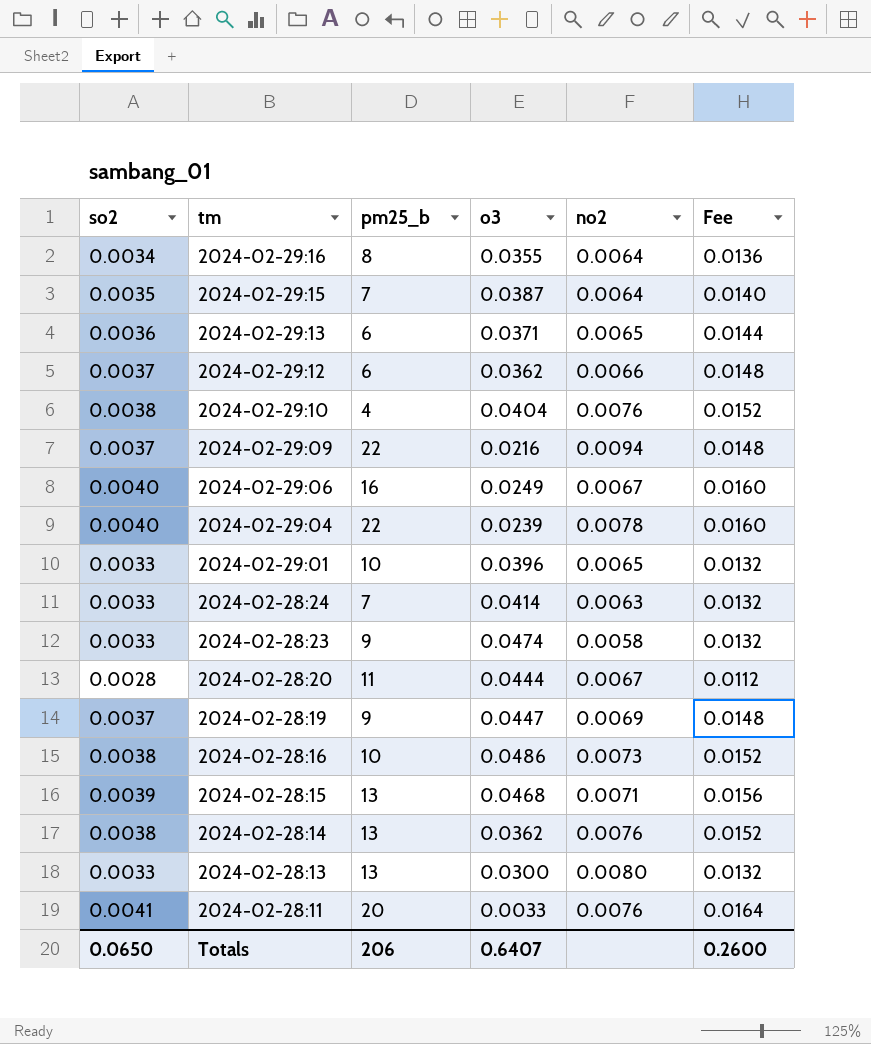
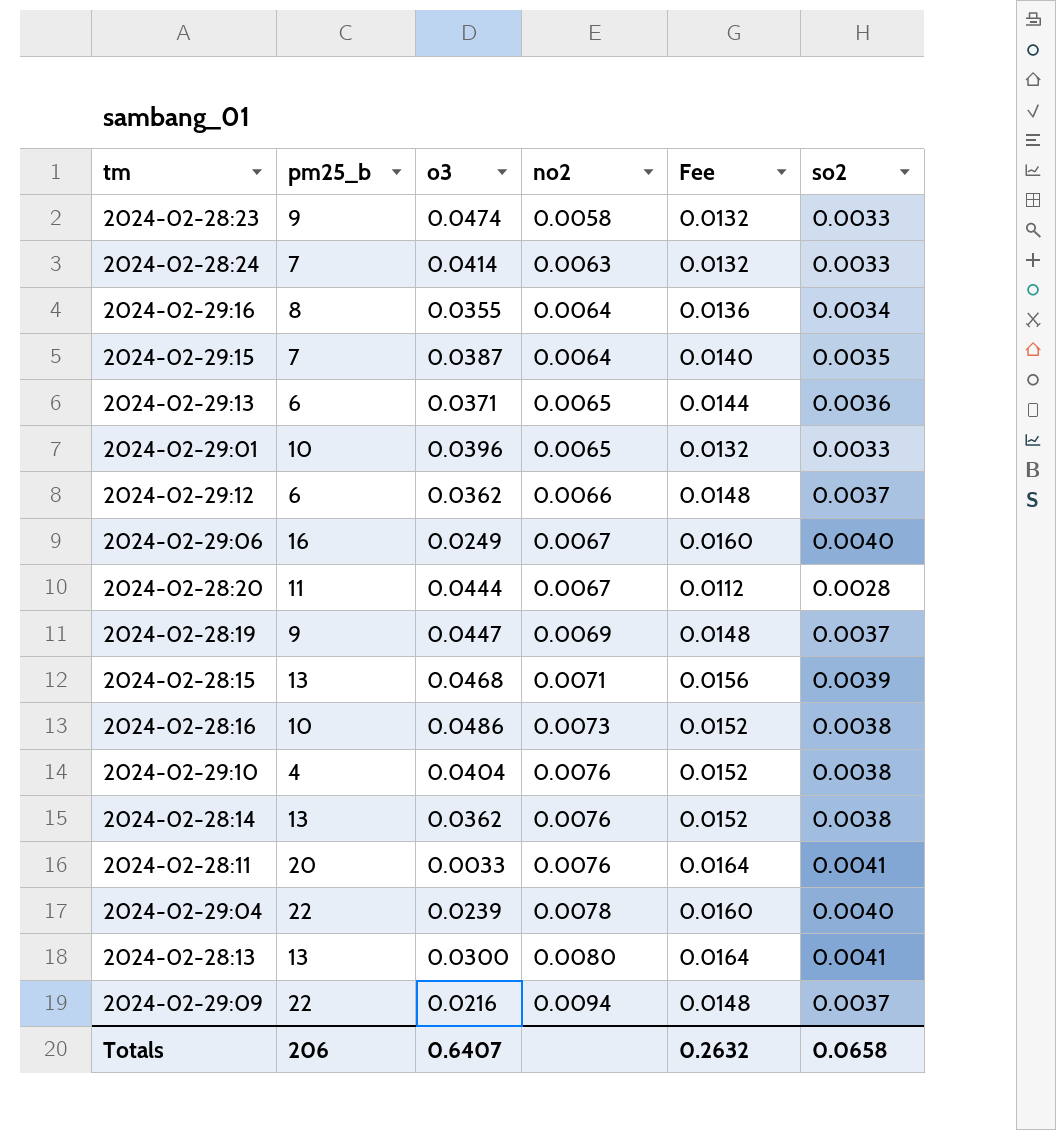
row order: tm descending -> no2 ascending
column so2 | position: 1 -> 6
2024-02-28:13 | Fee: 0.0132 -> 0.0164
2024-02-28:13 | so2: 0.0033 -> 0.0041
Totals | Fee: 0.2600 -> 0.2632
Totals | so2: 0.0650 -> 0.0658

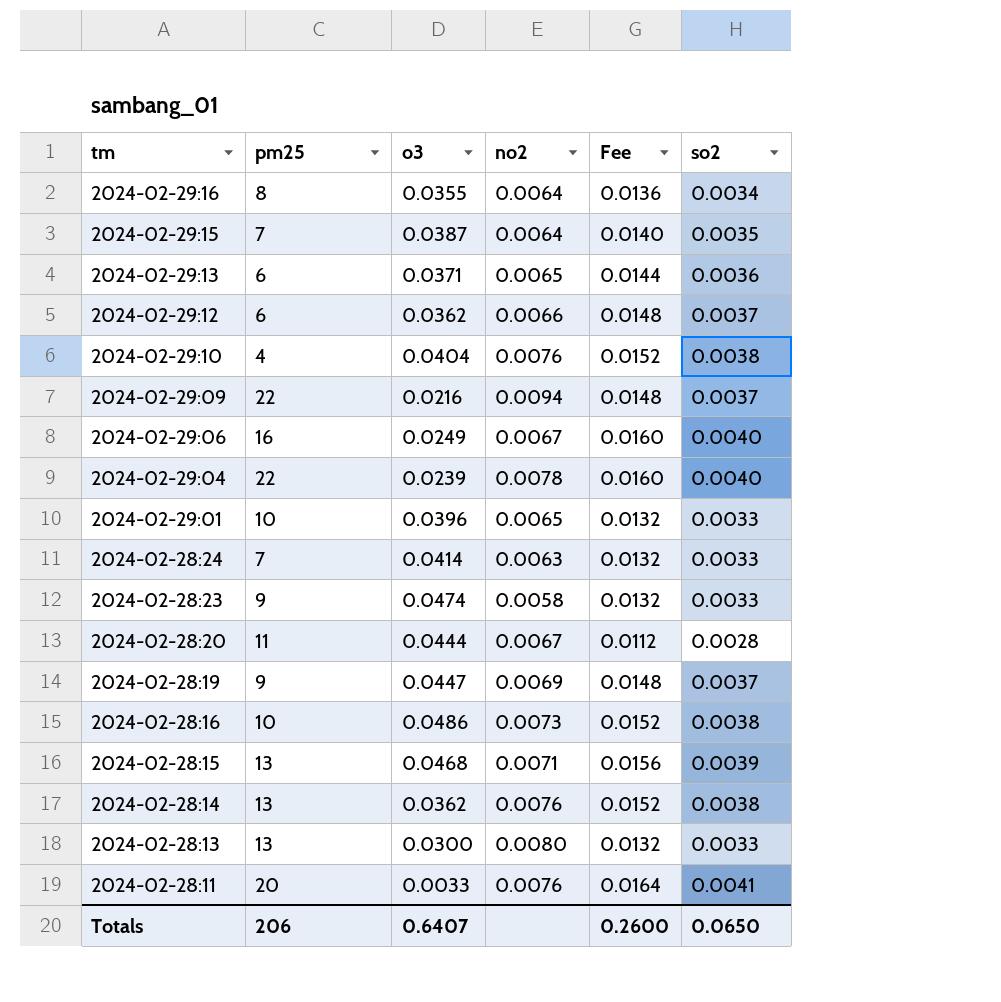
row order: no2 ascending -> tm descending
column name: pm25_b -> pm25
2024-02-28:13 | Fee: 0.0164 -> 0.0132
2024-02-28:13 | so2: 0.0041 -> 0.0033
Totals | Fee: 0.2632 -> 0.2600
Totals | so2: 0.0658 -> 0.0650

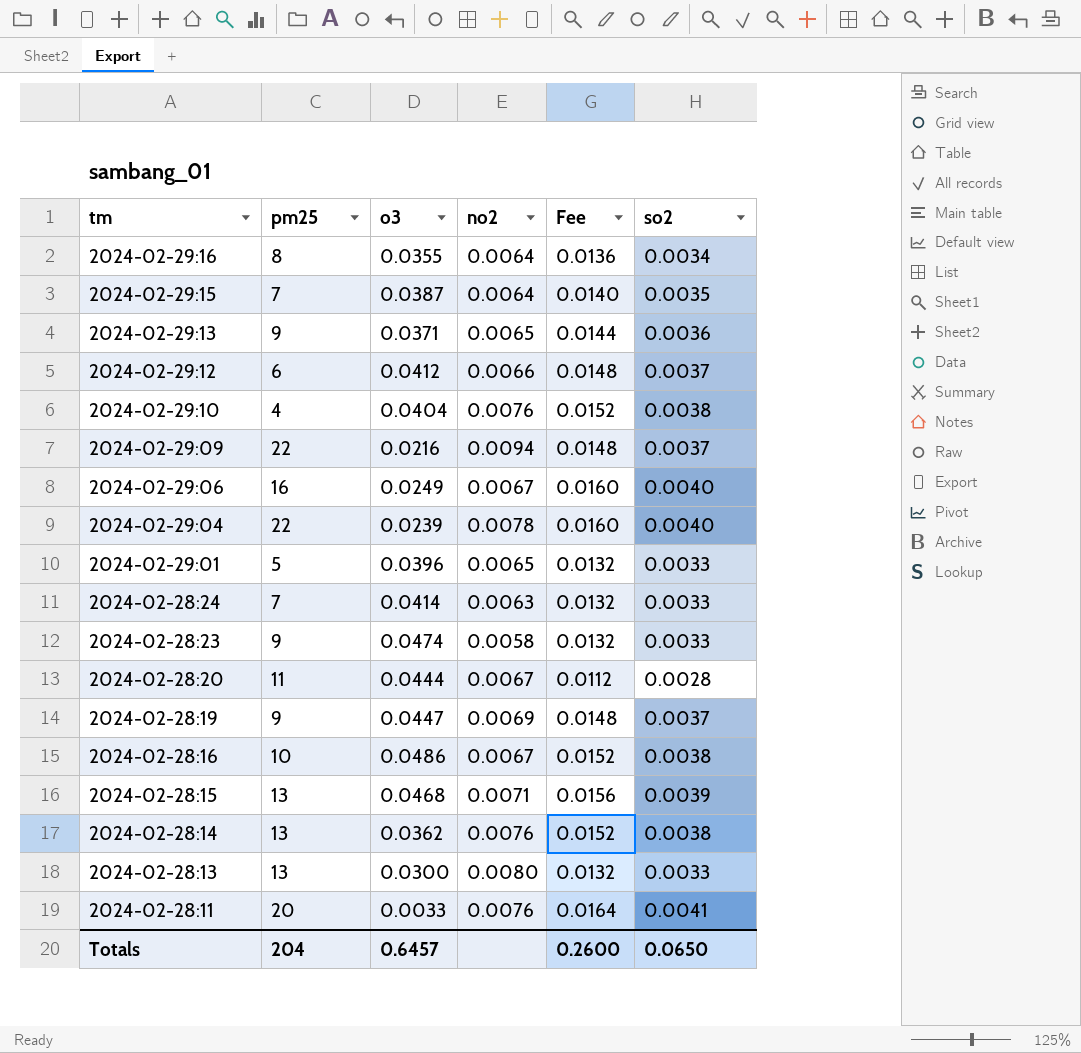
2024-02-29:13 | pm25: 6 -> 9
2024-02-29:12 | o3: 0.0362 -> 0.0412
2024-02-29:01 | pm25: 10 -> 5
2024-02-28:16 | no2: 0.0073 -> 0.0067
Totals | pm25: 206 -> 204
Totals | o3: 0.6407 -> 0.6457

